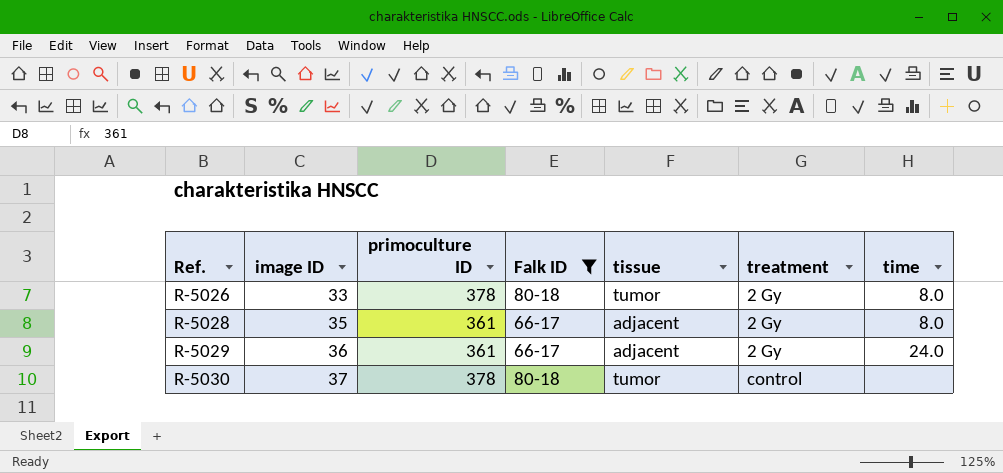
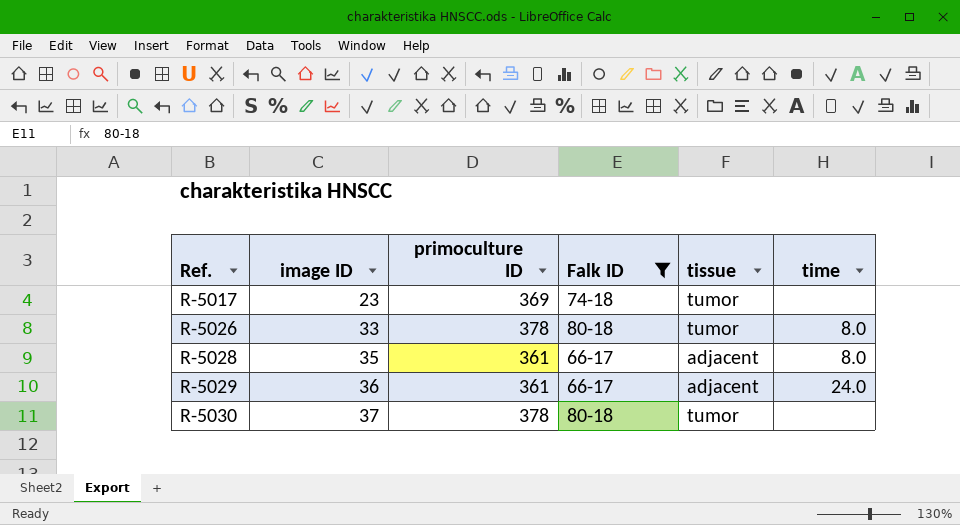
column treatment | position: 6 -> none
row R-5017: none -> 23 | 369 | 74-18 | tumor | none

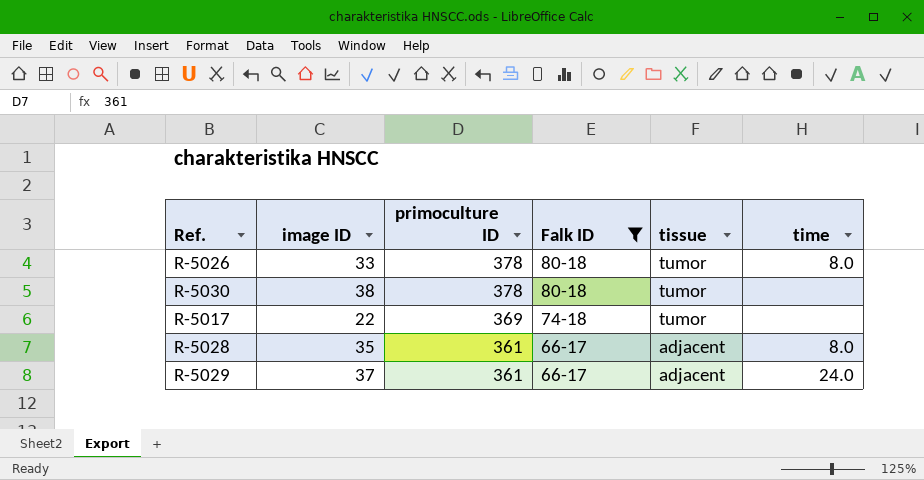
row order: Ref. ascending -> primoculture ID descending
R-5030 | image ID: 37 -> 38
R-5017 | image ID: 23 -> 22
R-5029 | image ID: 36 -> 37

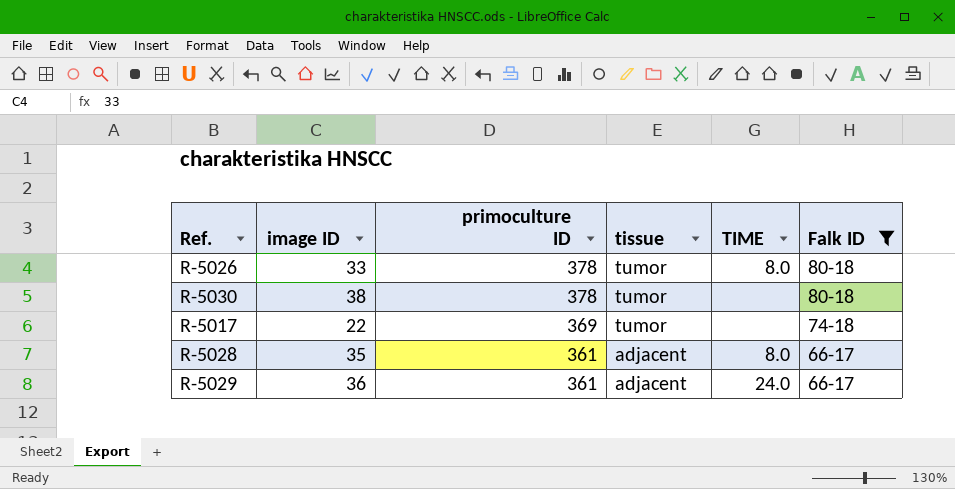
column name: time -> TIME
column Falk ID | position: 4 -> 6
R-5029 | image ID: 37 -> 36

